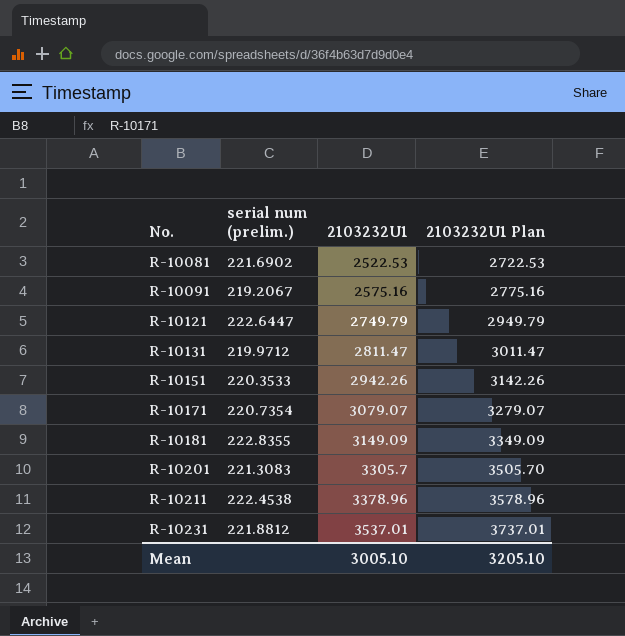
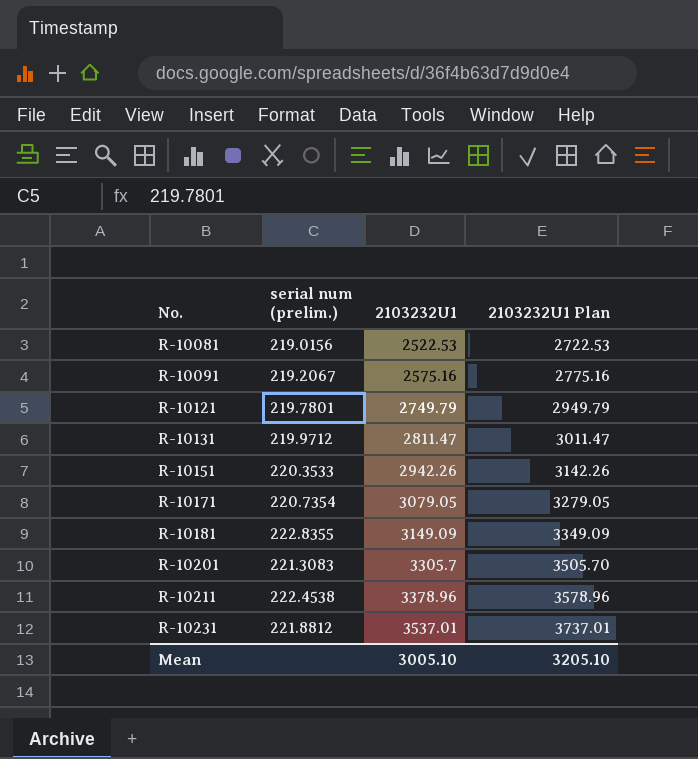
R-10081 | serial num (prelim.): 221.6902 -> 219.0156
R-10121 | serial num (prelim.): 222.6447 -> 219.7801
R-10171 | 2103232U1: 3079.07 -> 3079.05
R-10171 | 2103232U1 Plan: 3279.07 -> 3279.05

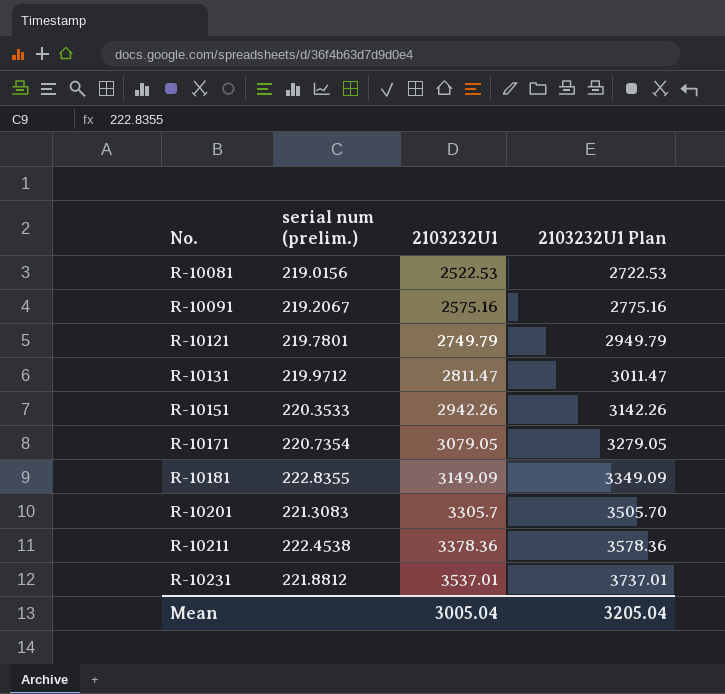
R-10211 | 2103232U1: 3378.96 -> 3378.36
R-10211 | 2103232U1 Plan: 3578.96 -> 3578.36
Mean | 2103232U1: 3005.10 -> 3005.04
Mean | 2103232U1 Plan: 3205.10 -> 3205.04

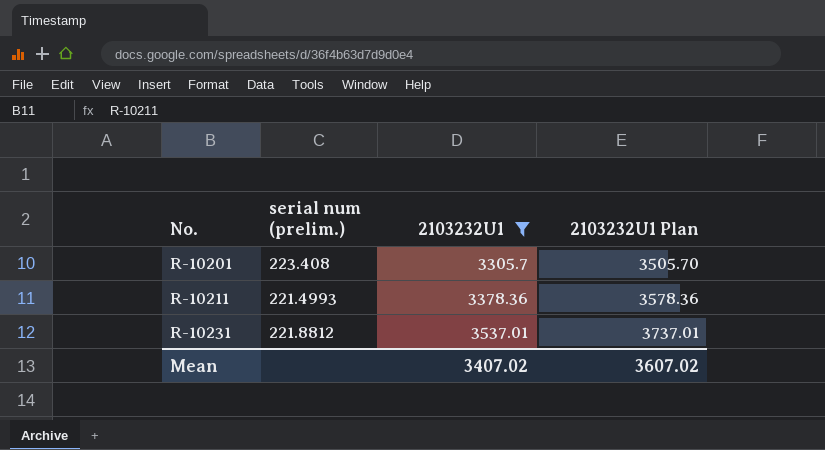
filter: none -> 2103232U1 >= 3305.7
R-10201 | serial num (prelim.): 221.3083 -> 223.408
R-10211 | serial num (prelim.): 222.4538 -> 221.4993
Mean | 2103232U1: 3005.04 -> 3407.02
Mean | 2103232U1 Plan: 3205.04 -> 3607.02

